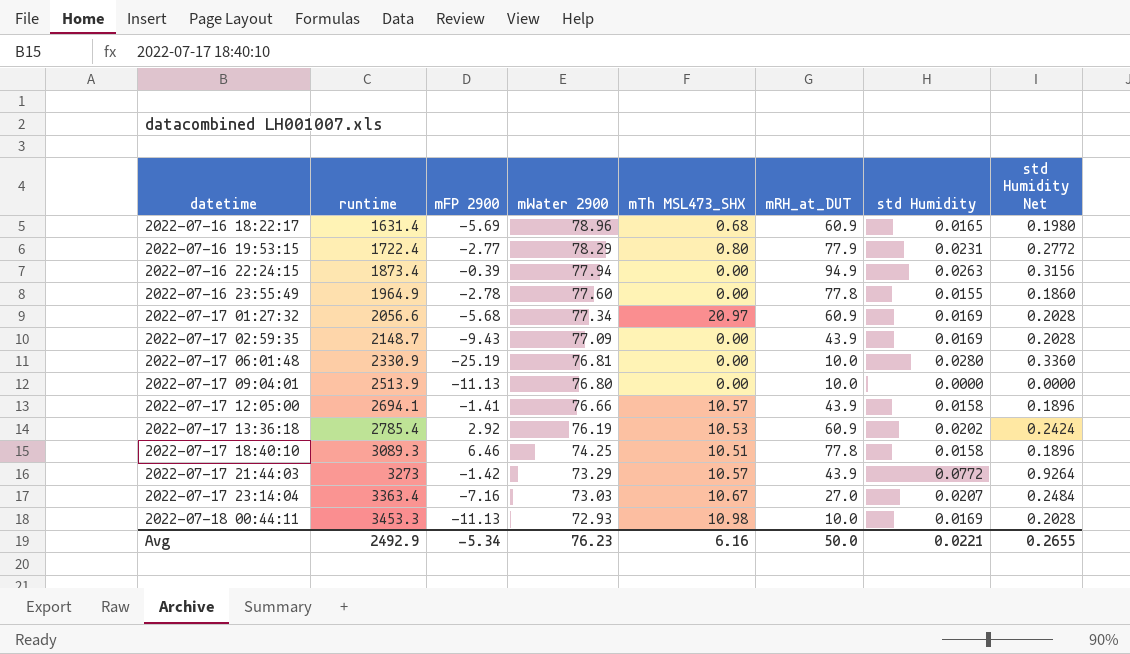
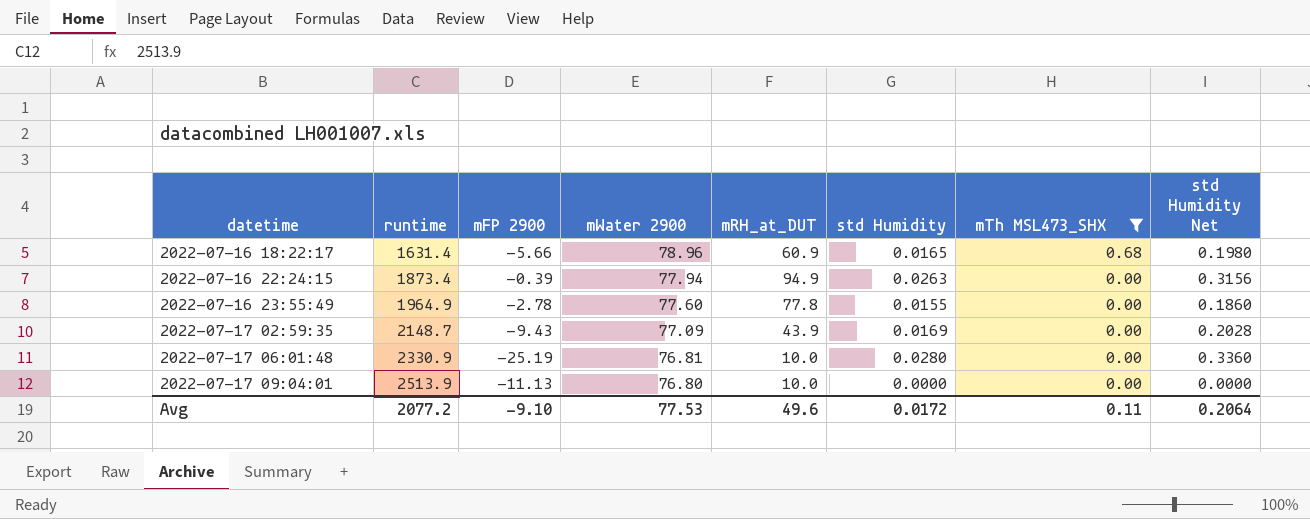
filter: none -> mTh MSL473_SHX <= 0.68
column mTh MSL473_SHX | position: 5 -> 7
2022-07-16 18:22:17 | mFP 2900: -5.69 -> -5.66
Avg | runtime: 2492.9 -> 2077.2
Avg | mFP 2900: -5.34 -> -9.10
Avg | mWater 2900: 76.23 -> 77.53
Avg | mRH_at_DUT: 50.0 -> 49.6
Avg | std Humidity: 0.0221 -> 0.0172
Avg | mTh MSL473_SHX: 6.16 -> 0.11
Avg | std Humidity Net: 0.2655 -> 0.2064

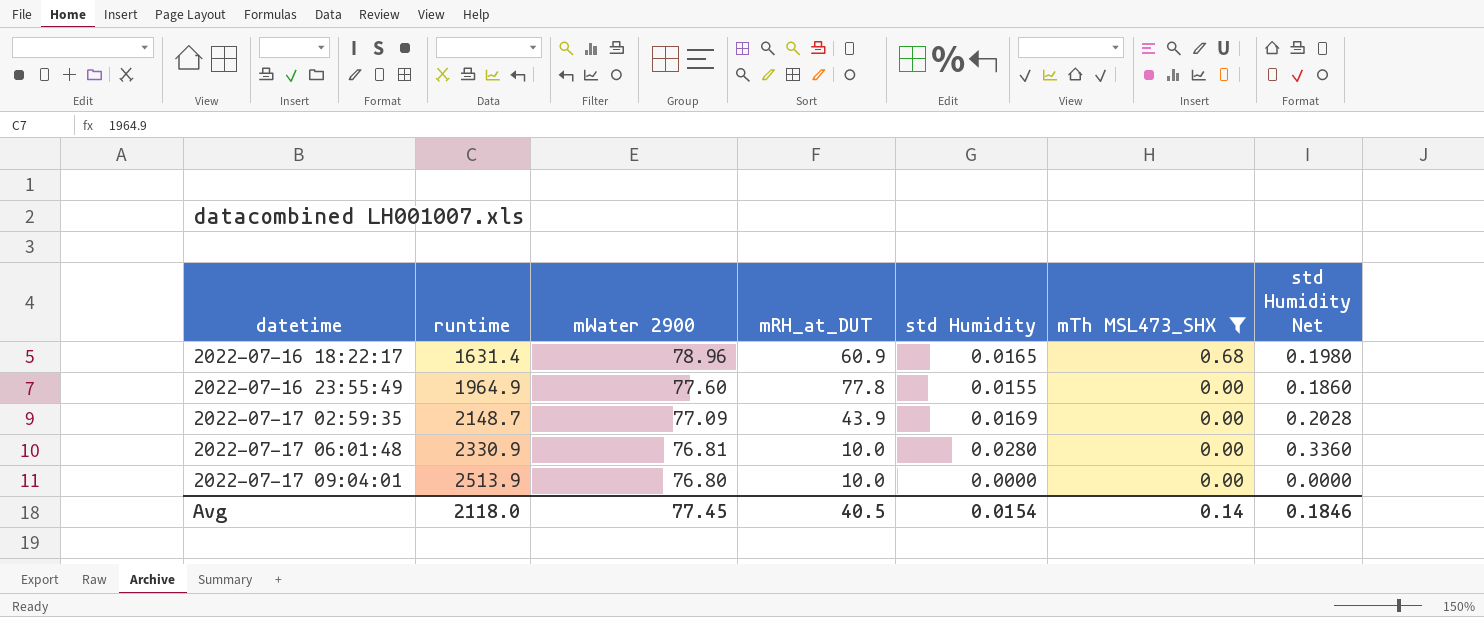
column mFP 2900 | position: 3 -> none
row 2022-07-16 22:24:15: 1873.4 | -0.39 | 77.94 | 94.9 | 0.0263 | 0.00 | 0.3156 -> none
Avg | runtime: 2077.2 -> 2118.0
Avg | mWater 2900: 77.53 -> 77.45
Avg | mRH_at_DUT: 49.6 -> 40.5
Avg | std Humidity: 0.0172 -> 0.0154
Avg | mTh MSL473_SHX: 0.11 -> 0.14
Avg | std Humidity Net: 0.2064 -> 0.1846

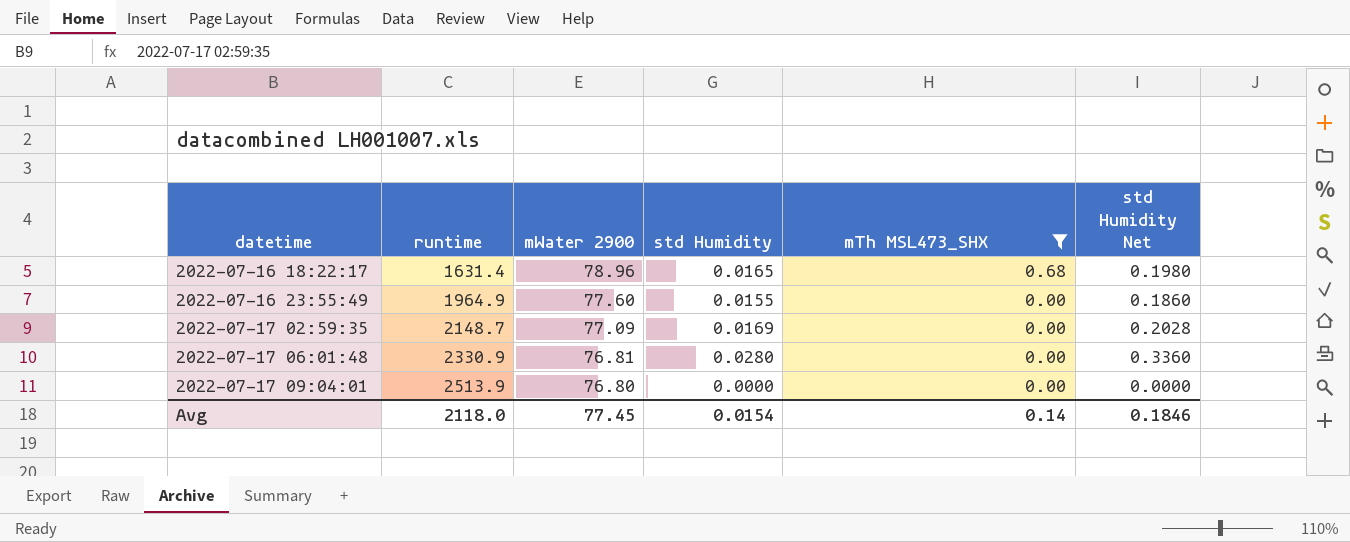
column mRH_at_DUT | position: 4 -> none

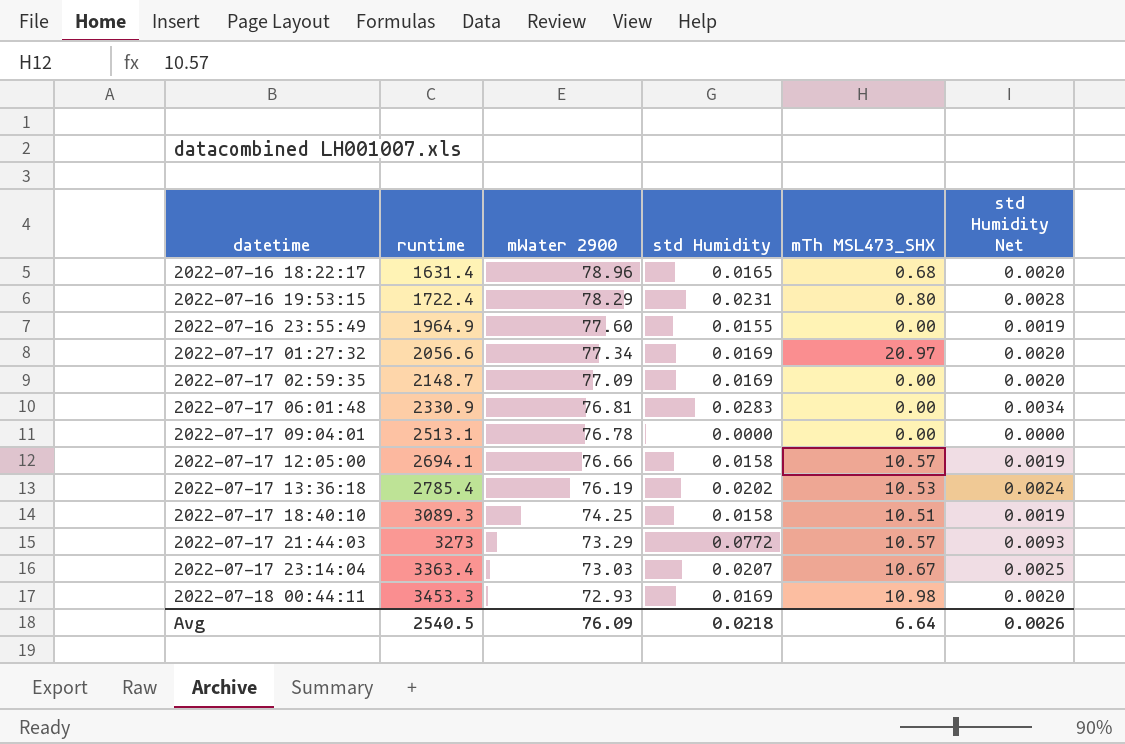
filter: mTh MSL473_SHX <= 0.68 -> none
column std Humidity Net | formula: [std Humidity] * 12 -> [std Humidity] * 0.12
2022-07-17 06:01:48 | std Humidity: 0.0280 -> 0.0283
2022-07-17 09:04:01 | runtime: 2513.9 -> 2513.1
2022-07-17 09:04:01 | mWater 2900: 76.80 -> 76.78
Avg | runtime: 2118.0 -> 2540.5
Avg | mWater 2900: 77.45 -> 76.09
Avg | std Humidity: 0.0154 -> 0.0218
Avg | mTh MSL473_SHX: 0.14 -> 6.64
Avg | std Humidity Net: 0.1846 -> 0.0026

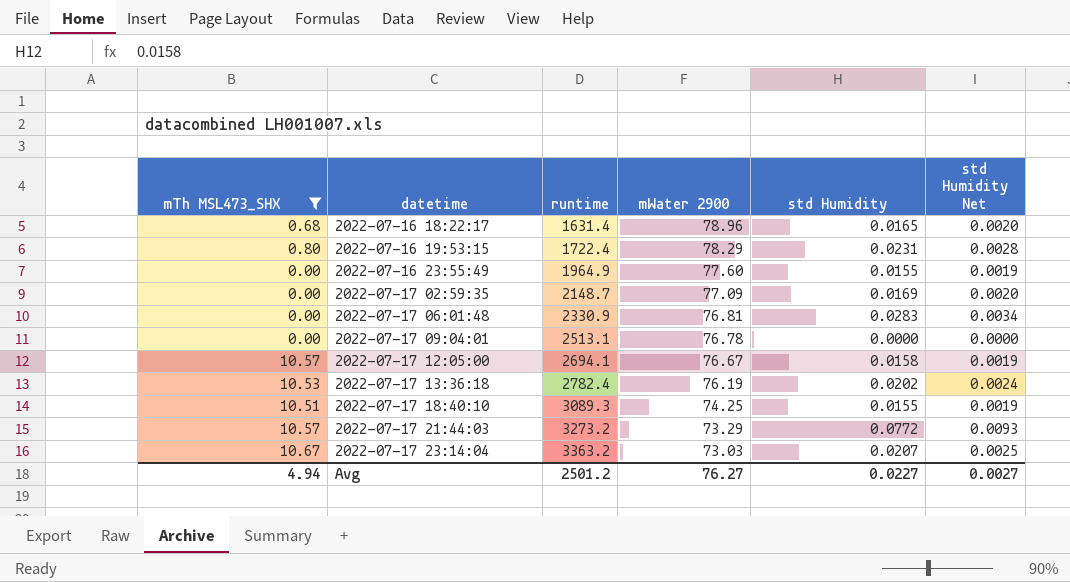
filter: none -> mTh MSL473_SHX <= 10.67
column mTh MSL473_SHX | position: 5 -> 1
2022-07-17 12:05:00 | mWater 2900: 76.66 -> 76.67
2022-07-17 13:36:18 | runtime: 2785.4 -> 2782.4
2022-07-17 18:40:10 | std Humidity: 0.0158 -> 0.0155
2022-07-17 21:44:03 | runtime: 3273 -> 3273.2
2022-07-17 23:14:04 | runtime: 3363.4 -> 3363.2
Avg | mTh MSL473_SHX: 6.64 -> 4.94
Avg | runtime: 2540.5 -> 2501.2
Avg | mWater 2900: 76.09 -> 76.27
Avg | std Humidity: 0.0218 -> 0.0227
Avg | std Humidity Net: 0.0026 -> 0.0027

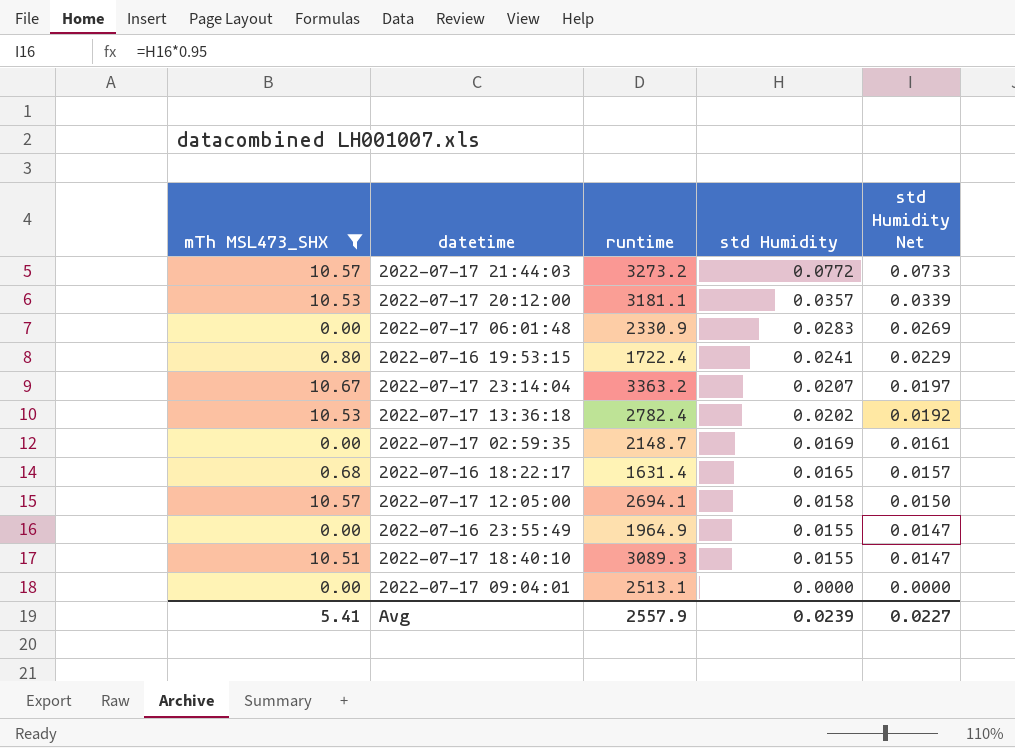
row order: datetime ascending -> std Humidity descending
column mWater 2900 | position: 4 -> none
column std Humidity Net | formula: [std Humidity] * 0.12 -> [std Humidity] * 0.95
row 2022-07-17 20:12:00: none -> 10.53 | 3181.1 | 0.0357 | 0.0339
2022-07-16 19:53:15 | std Humidity: 0.0231 -> 0.0241
Avg | mTh MSL473_SHX: 4.94 -> 5.41
Avg | runtime: 2501.2 -> 2557.9
Avg | std Humidity: 0.0227 -> 0.0239
Avg | std Humidity Net: 0.0027 -> 0.0227

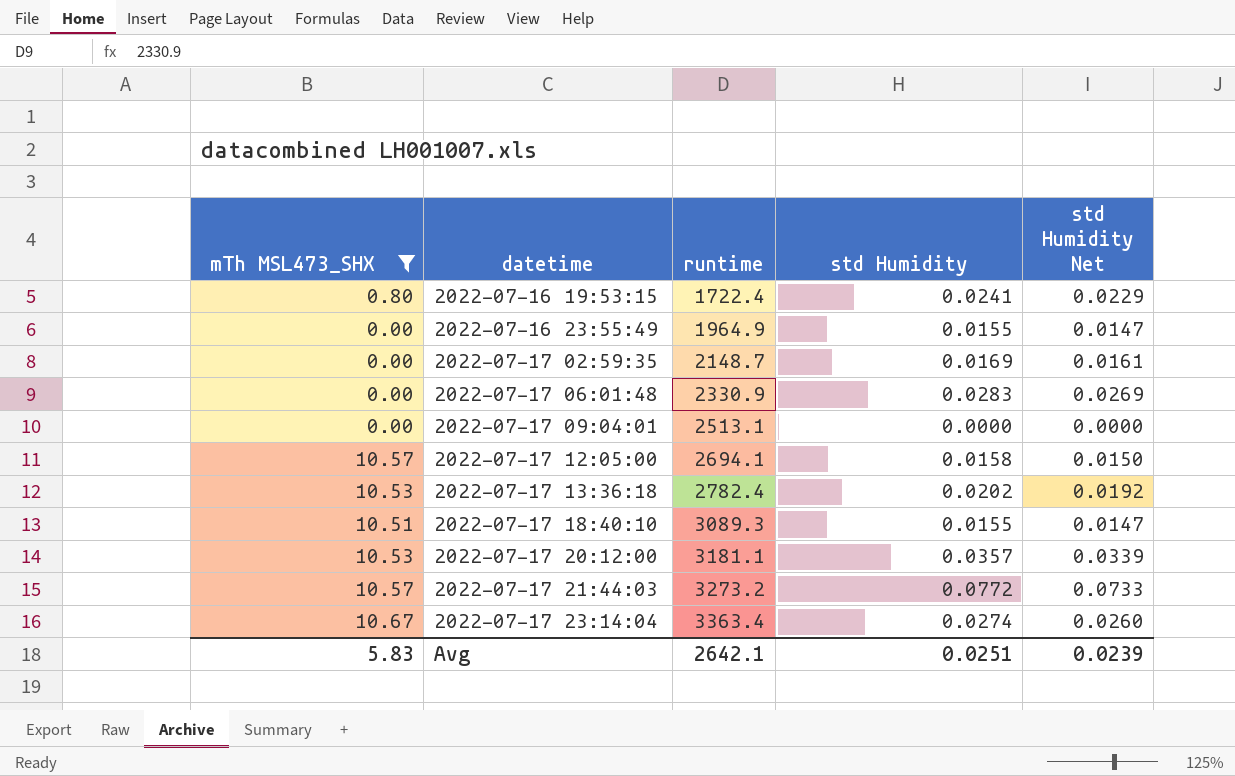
row order: std Humidity descending -> datetime ascending
row 2022-07-16 18:22:17: 0.68 | 1631.4 | 0.0165 | 0.0157 -> none
2022-07-17 23:14:04 | runtime: 3363.2 -> 3363.4
2022-07-17 23:14:04 | std Humidity: 0.0207 -> 0.0274
2022-07-17 23:14:04 | std Humidity Net: 0.0197 -> 0.0260
Avg | mTh MSL473_SHX: 5.41 -> 5.83
Avg | runtime: 2557.9 -> 2642.1
Avg | std Humidity: 0.0239 -> 0.0251
Avg | std Humidity Net: 0.0227 -> 0.0239

